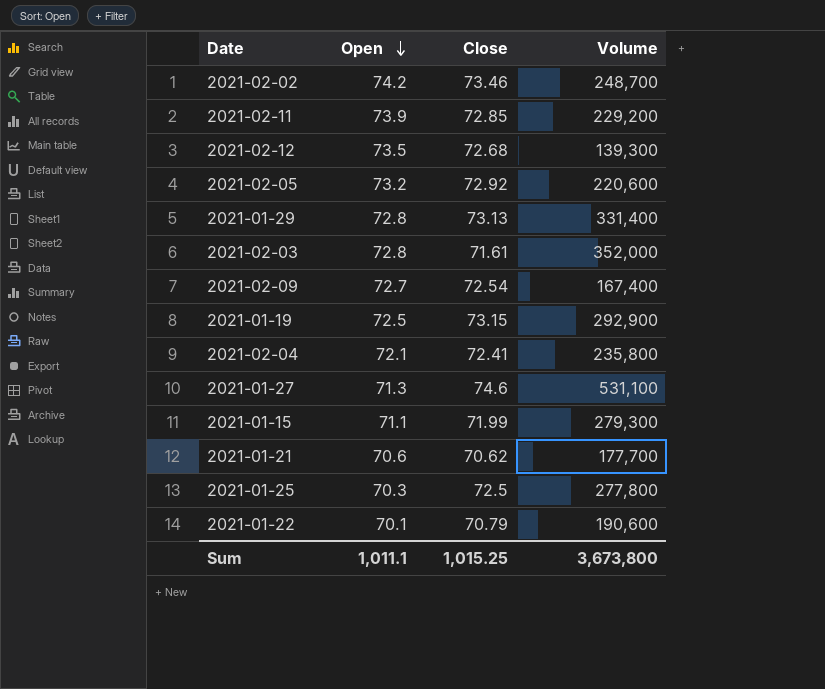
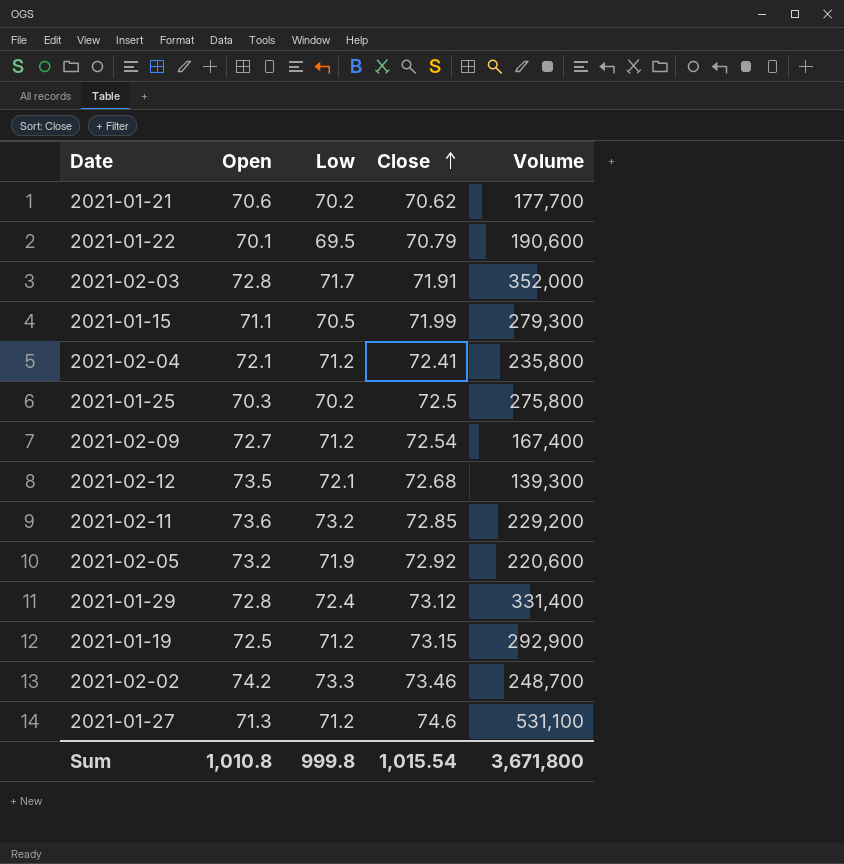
row order: Open descending -> Close ascending
column Low | position: none -> 3
2021-02-03 | Close: 71.61 -> 71.91
2021-01-25 | Volume: 277,800 -> 275,800
2021-02-11 | Open: 73.9 -> 73.6
2021-01-29 | Close: 73.13 -> 73.12
Sum | Open: 1,011.1 -> 1,010.8
Sum | Close: 1,015.25 -> 1,015.54
Sum | Volume: 3,673,800 -> 3,671,800

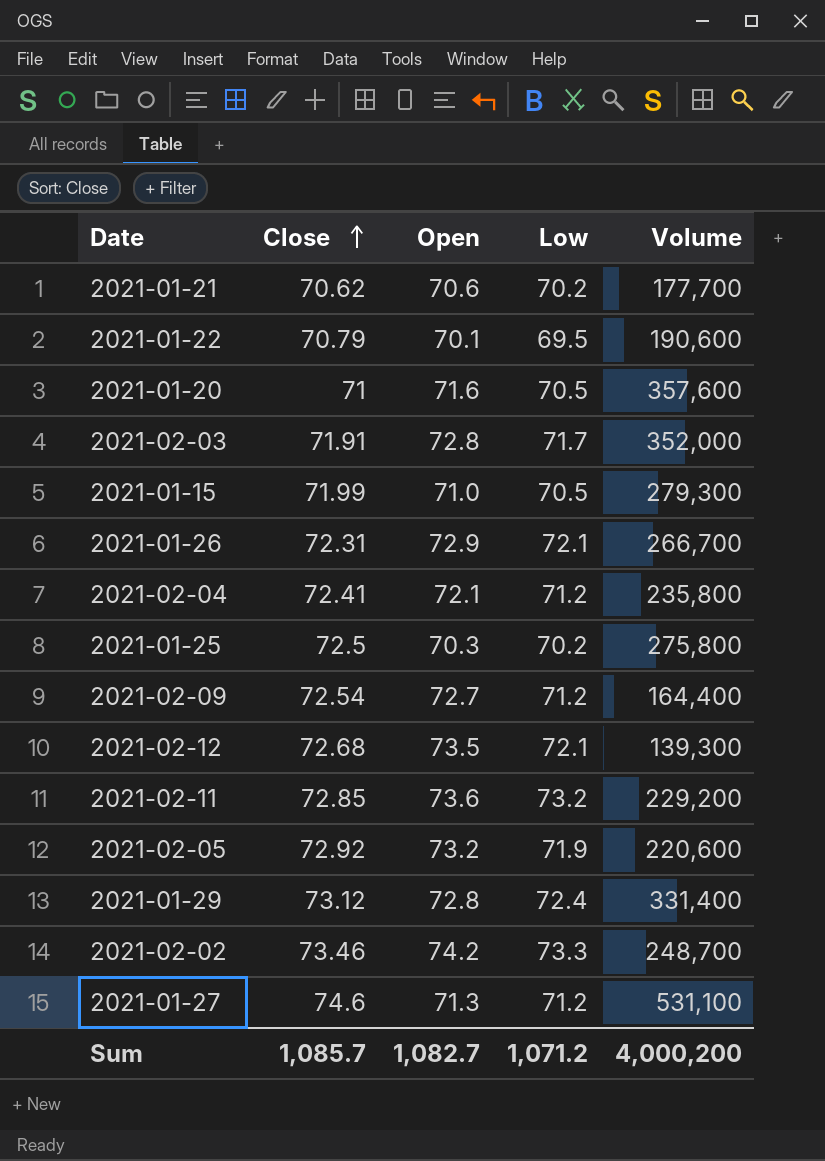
column Close | position: 4 -> 2
row 2021-01-19: 72.5 | 71.2 | 73.15 | 292,900 -> none
row 2021-01-20: none -> 71 | 71.6 | 70.5 | 357,600
2021-01-15 | Open: 71.1 -> 71.0
row 2021-01-26: none -> 72.31 | 72.9 | 72.1 | 266,700
2021-02-09 | Volume: 167,400 -> 164,400
Sum | Close: 1,015.54 -> 1,085.7
Sum | Open: 1,010.8 -> 1,082.7
Sum | Low: 999.8 -> 1,071.2
Sum | Volume: 3,671,800 -> 4,000,200

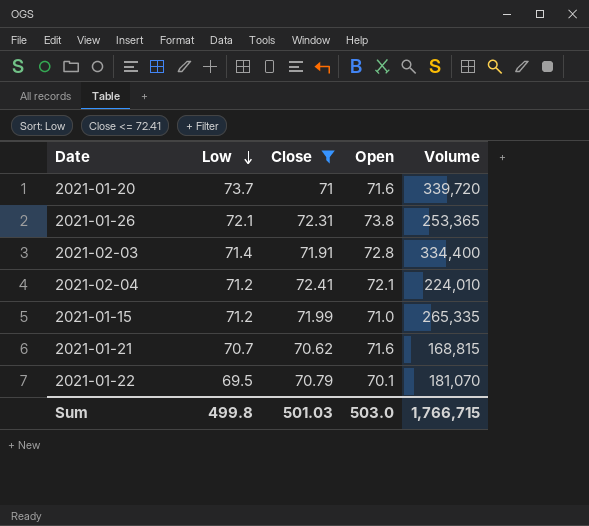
filter: none -> Close <= 72.41
row order: Close ascending -> Low descending
column Low | position: 4 -> 2
2021-01-20 | Low: 70.5 -> 73.7
2021-01-20 | Volume: 357,600 -> 339,720
2021-01-26 | Open: 72.9 -> 73.8
2021-01-26 | Volume: 266,700 -> 253,365
2021-02-03 | Low: 71.7 -> 71.4
2021-02-03 | Volume: 352,000 -> 334,400
2021-02-04 | Volume: 235,800 -> 224,010
2021-01-15 | Low: 70.5 -> 71.2
2021-01-15 | Volume: 279,300 -> 265,335
2021-01-21 | Low: 70.2 -> 70.7
2021-01-21 | Open: 70.6 -> 71.6
2021-01-21 | Volume: 177,700 -> 168,815
2021-01-22 | Volume: 190,600 -> 181,070
Sum | Low: 1,071.2 -> 499.8
Sum | Close: 1,085.7 -> 501.03
Sum | Open: 1,082.7 -> 503.0
Sum | Volume: 4,000,200 -> 1,766,715

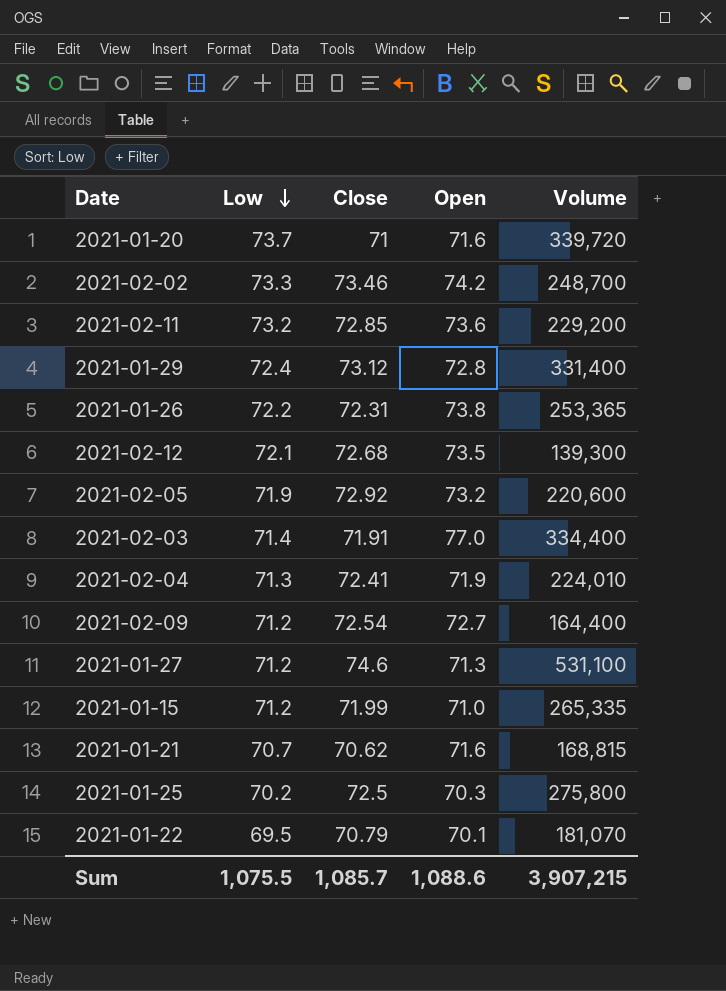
filter: Close <= 72.41 -> none
2021-01-26 | Low: 72.1 -> 72.2
2021-02-03 | Open: 72.8 -> 77.0
2021-02-04 | Low: 71.2 -> 71.3
2021-02-04 | Open: 72.1 -> 71.9
Sum | Low: 499.8 -> 1,075.5
Sum | Close: 501.03 -> 1,085.7
Sum | Open: 503.0 -> 1,088.6
Sum | Volume: 1,766,715 -> 3,907,215

